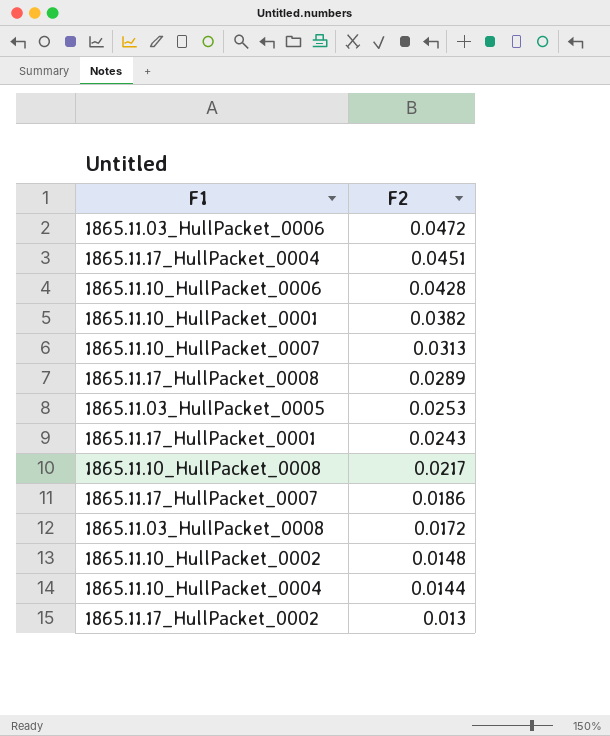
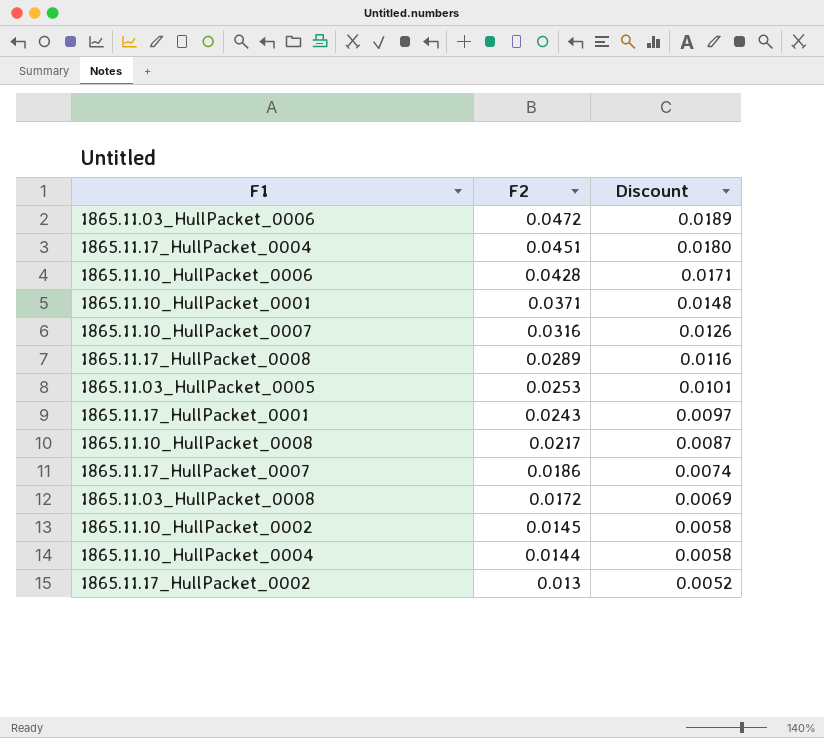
column Discount | formula: none -> [F2] * 0.4
1865.11.10_HullPacket_0001 | F2: 0.0382 -> 0.0371
1865.11.10_HullPacket_0007 | F2: 0.0313 -> 0.0316
1865.11.10_HullPacket_0002 | F2: 0.0148 -> 0.0145

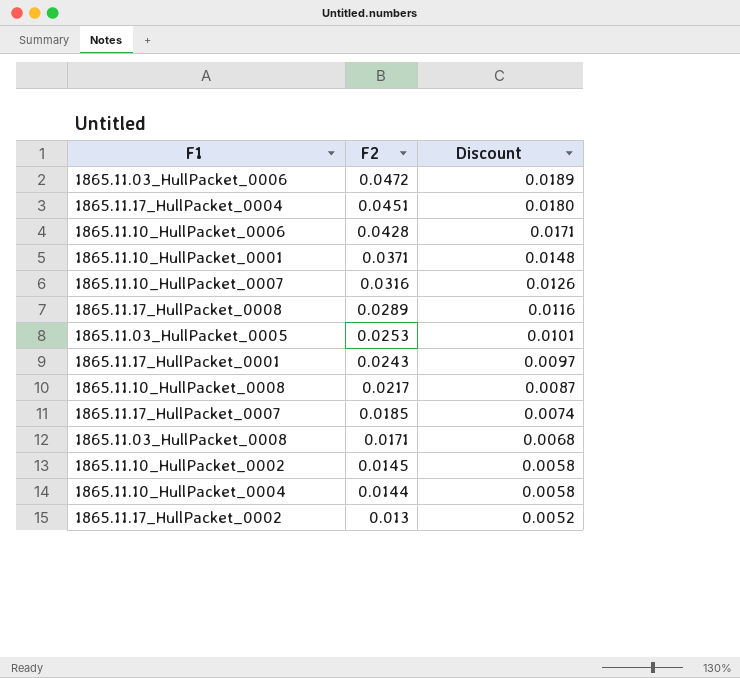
1865.11.17_HullPacket_0007 | F2: 0.0186 -> 0.0185
1865.11.03_HullPacket_0008 | F2: 0.0172 -> 0.0171
1865.11.03_HullPacket_0008 | Discount: 0.0069 -> 0.0068

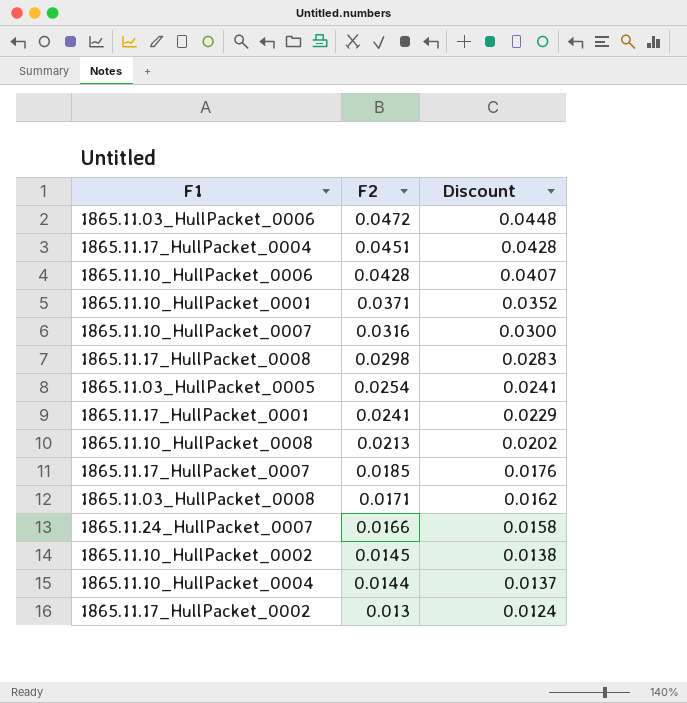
column Discount | formula: [F2] * 0.4 -> [F2] * 0.95
1865.11.17_HullPacket_0008 | F2: 0.0289 -> 0.0298
1865.11.03_HullPacket_0005 | F2: 0.0253 -> 0.0254
1865.11.17_HullPacket_0001 | F2: 0.0243 -> 0.0241
1865.11.10_HullPacket_0008 | F2: 0.0217 -> 0.0213
row 1865.11.24_HullPacket_0007: none -> 0.0166 | 0.0158

